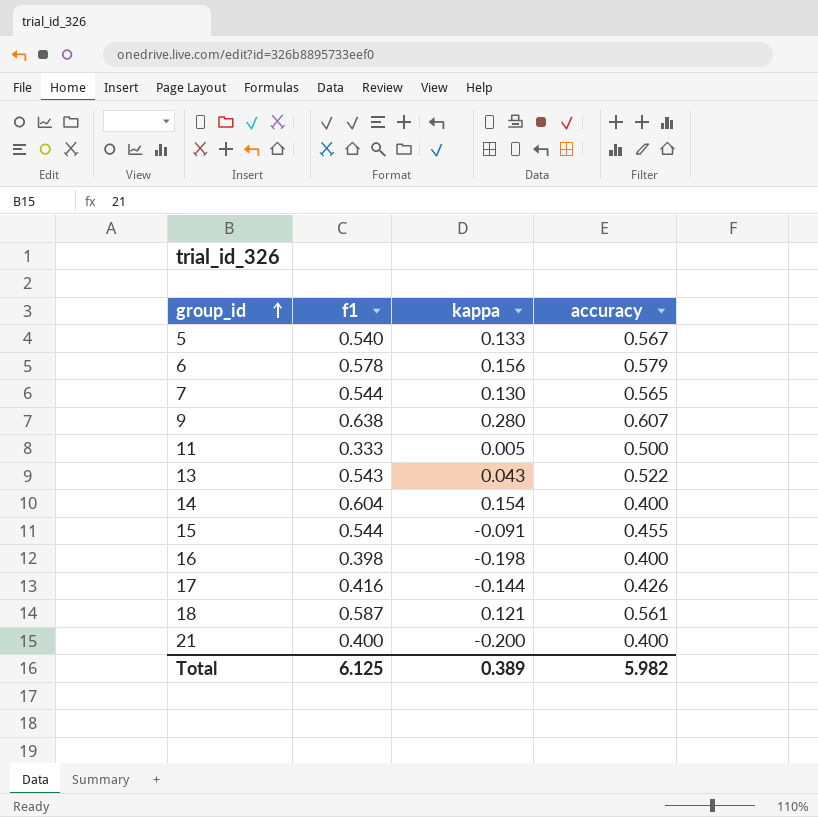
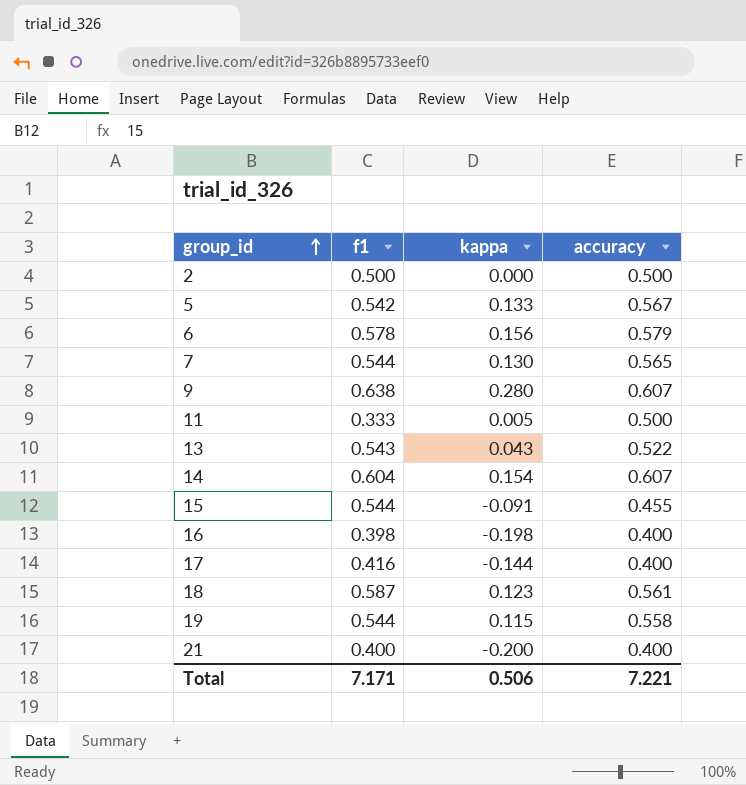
row 2: none -> 0.500 | 0.000 | 0.500
5 | f1: 0.540 -> 0.542
14 | accuracy: 0.400 -> 0.607
17 | accuracy: 0.426 -> 0.400
18 | kappa: 0.121 -> 0.123
row 19: none -> 0.544 | 0.115 | 0.558
Total | f1: 6.125 -> 7.171
Total | kappa: 0.389 -> 0.506
Total | accuracy: 5.982 -> 7.221

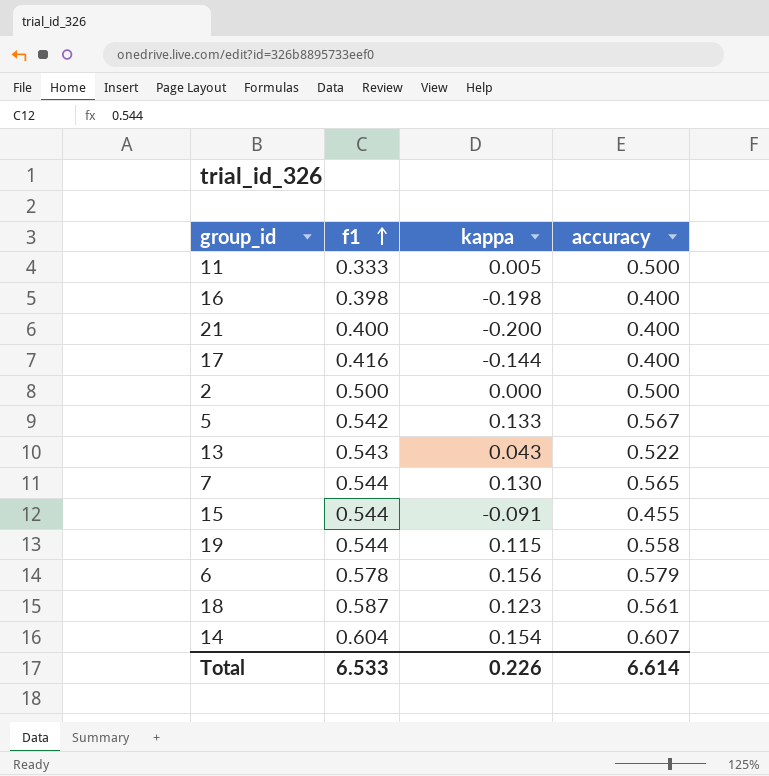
row order: group_id ascending -> f1 ascending
row 9: 0.638 | 0.280 | 0.607 -> none
Total | f1: 7.171 -> 6.533
Total | kappa: 0.506 -> 0.226
Total | accuracy: 7.221 -> 6.614

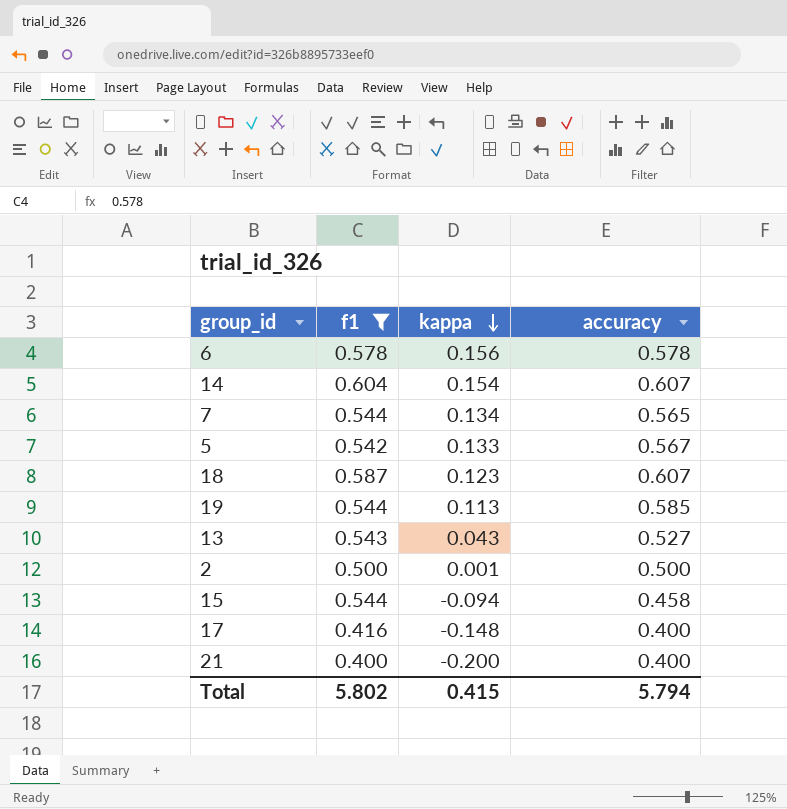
filter: none -> f1 >= 0.400
row order: f1 ascending -> kappa descending
6 | accuracy: 0.579 -> 0.578
7 | kappa: 0.130 -> 0.134
18 | accuracy: 0.561 -> 0.607
19 | kappa: 0.115 -> 0.113
19 | accuracy: 0.558 -> 0.585
13 | accuracy: 0.522 -> 0.527
2 | kappa: 0.000 -> 0.001
15 | kappa: -0.091 -> -0.094
15 | accuracy: 0.455 -> 0.458
17 | kappa: -0.144 -> -0.148
Total | f1: 6.533 -> 5.802
Total | kappa: 0.226 -> 0.415
Total | accuracy: 6.614 -> 5.794

